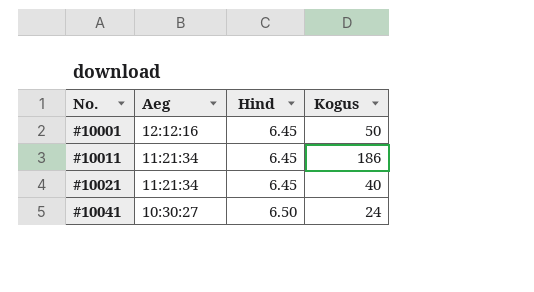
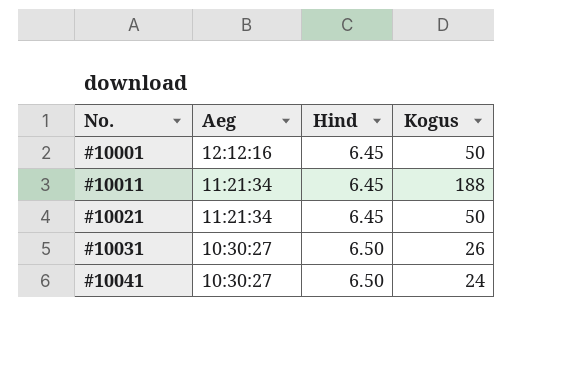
#10011 | Kogus: 186 -> 188
#10021 | Kogus: 40 -> 50
row #10031: none -> 10:30:27 | 6.50 | 26

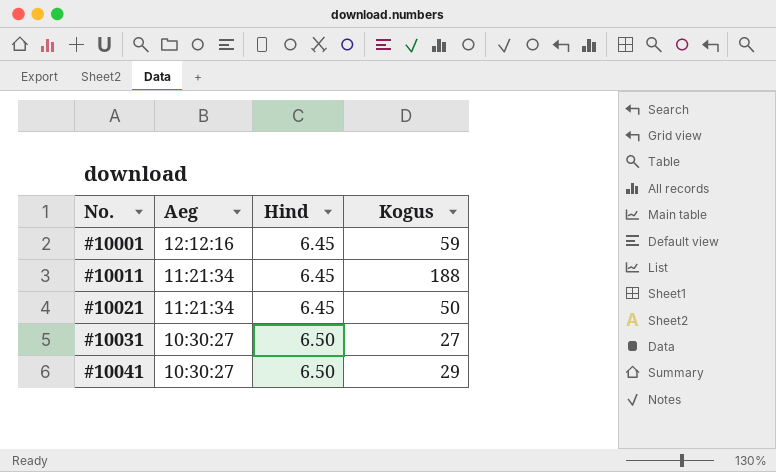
#10001 | Kogus: 50 -> 59
#10031 | Kogus: 26 -> 27
#10041 | Kogus: 24 -> 29

